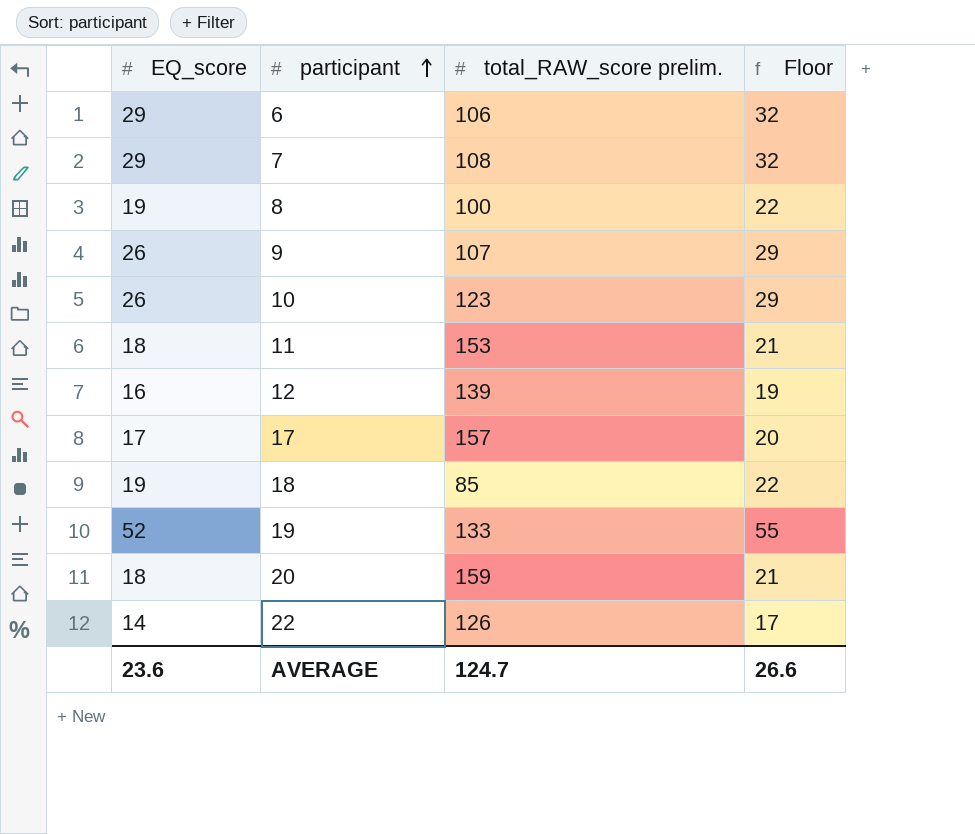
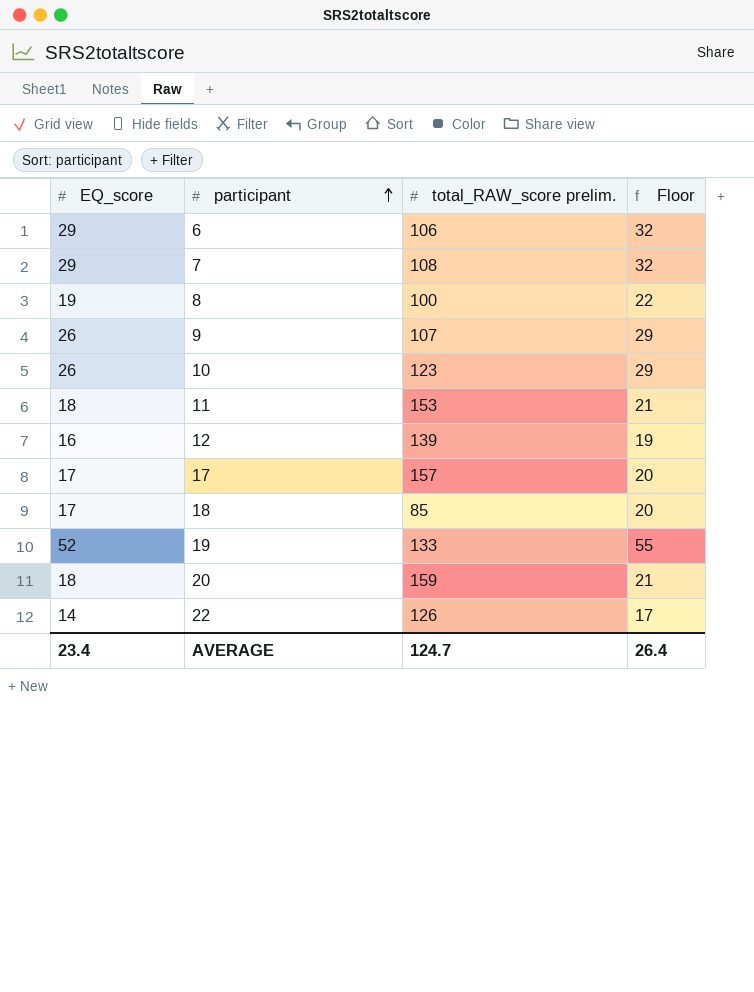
18 | EQ_score: 19 -> 17
18 | Floor: 22 -> 20
AVERAGE | EQ_score: 23.6 -> 23.4
AVERAGE | Floor: 26.6 -> 26.4

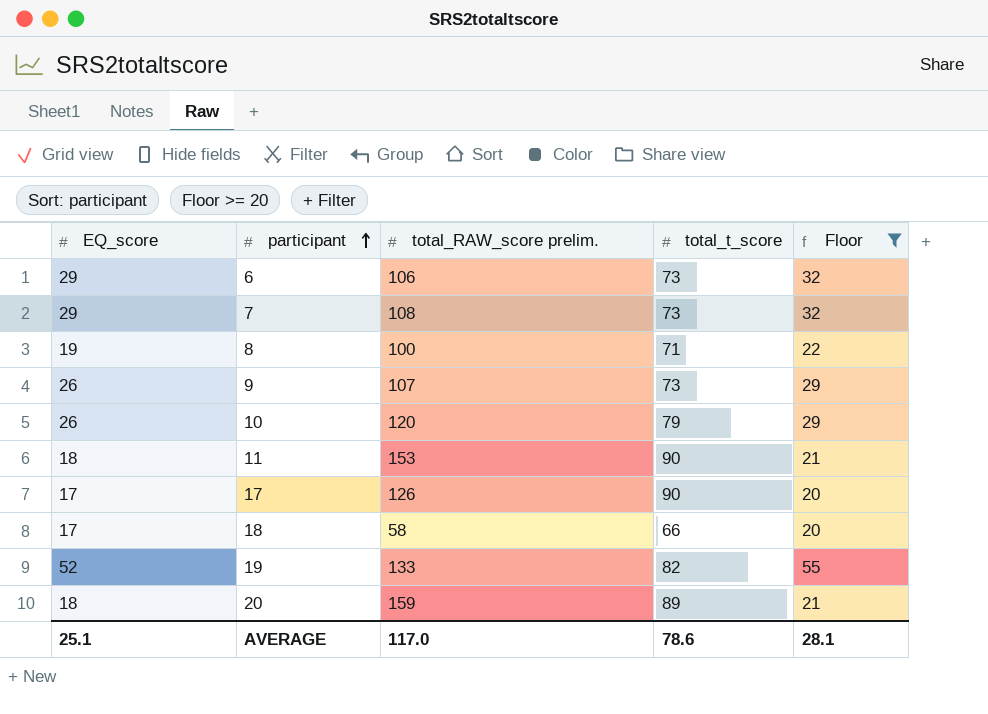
filter: none -> Floor >= 20
column total_t_score | position: none -> 4
10 | total_RAW_score prelim.: 123 -> 120
17 | total_RAW_score prelim.: 157 -> 126
18 | total_RAW_score prelim.: 85 -> 58
AVERAGE | EQ_score: 23.4 -> 25.1
AVERAGE | total_RAW_score prelim.: 124.7 -> 117.0
AVERAGE | Floor: 26.4 -> 28.1

